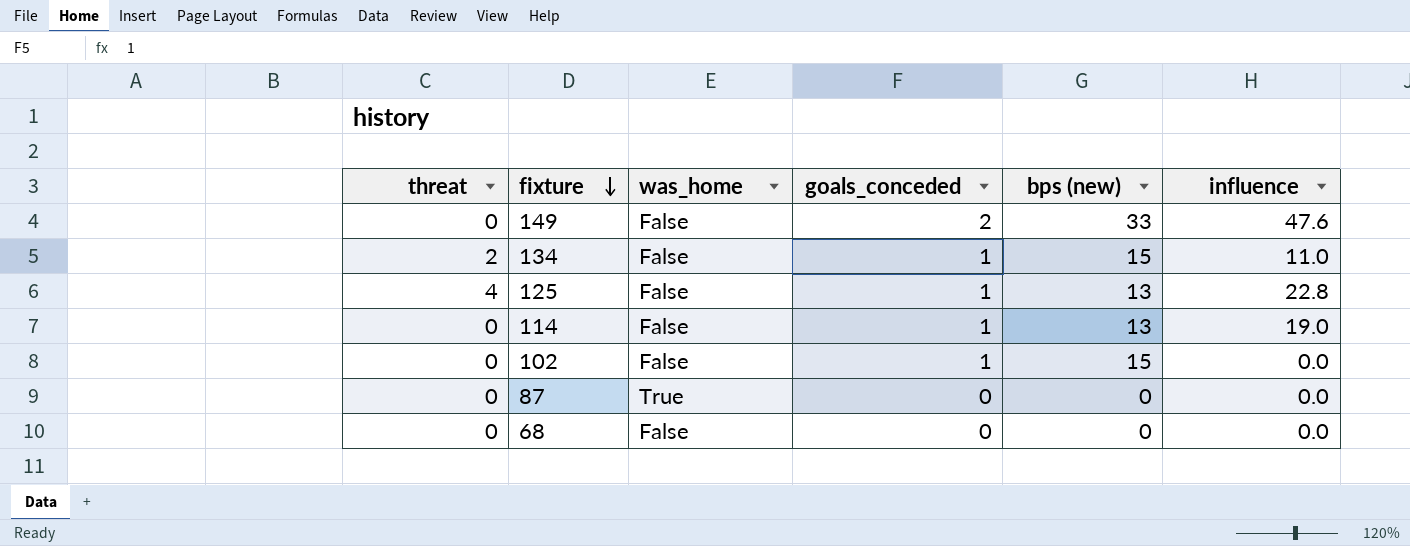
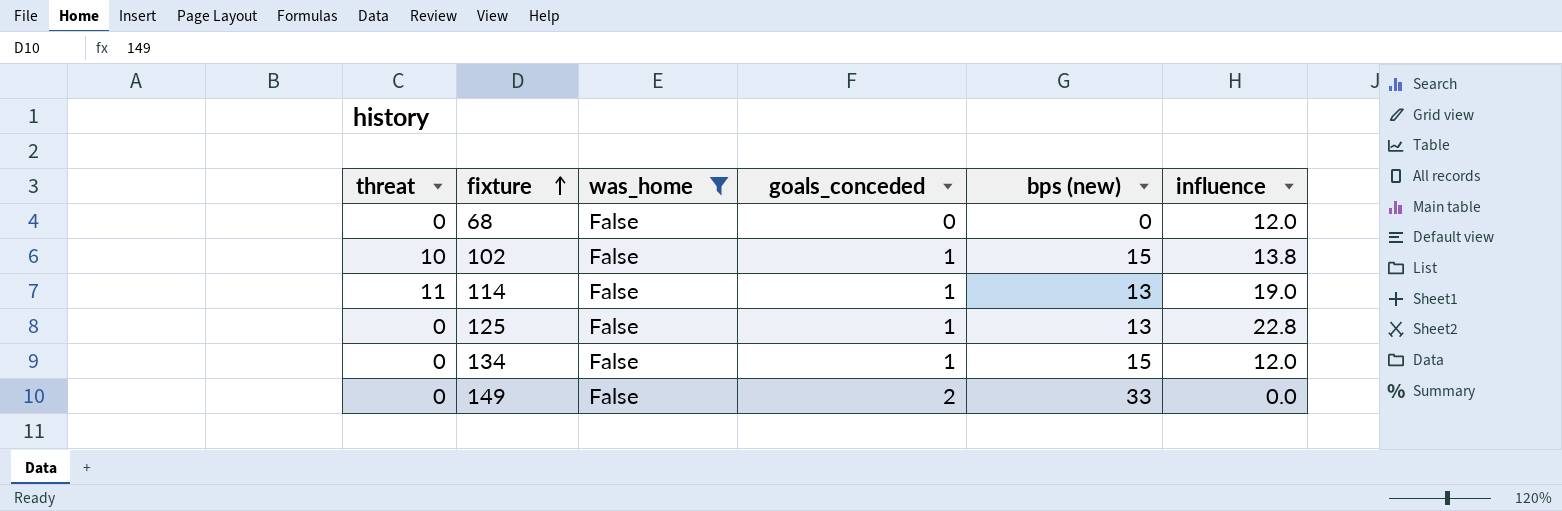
filter: none -> was_home = False
row order: fixture descending -> fixture ascending
68 | influence: 0.0 -> 12.0
102 | threat: 0 -> 10
102 | influence: 0.0 -> 13.8
114 | threat: 0 -> 11
125 | threat: 4 -> 0
134 | threat: 2 -> 0
134 | influence: 11.0 -> 12.0
149 | influence: 47.6 -> 0.0

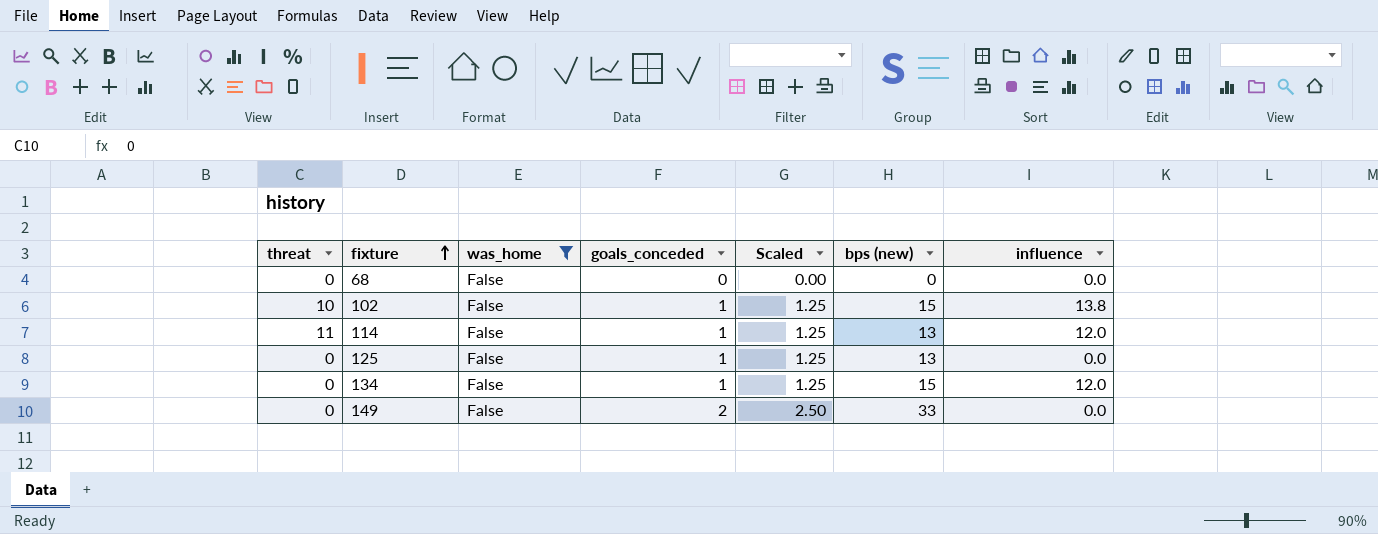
column Scaled | formula: none -> [goals_conceded] * 1.25
68 | influence: 12.0 -> 0.0
114 | influence: 19.0 -> 12.0
125 | influence: 22.8 -> 0.0

